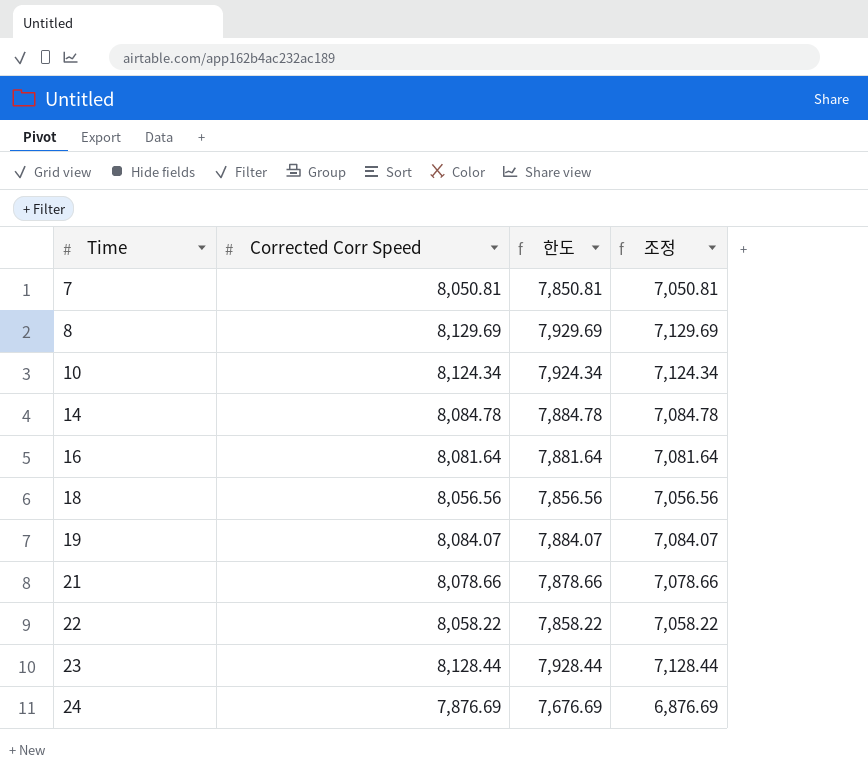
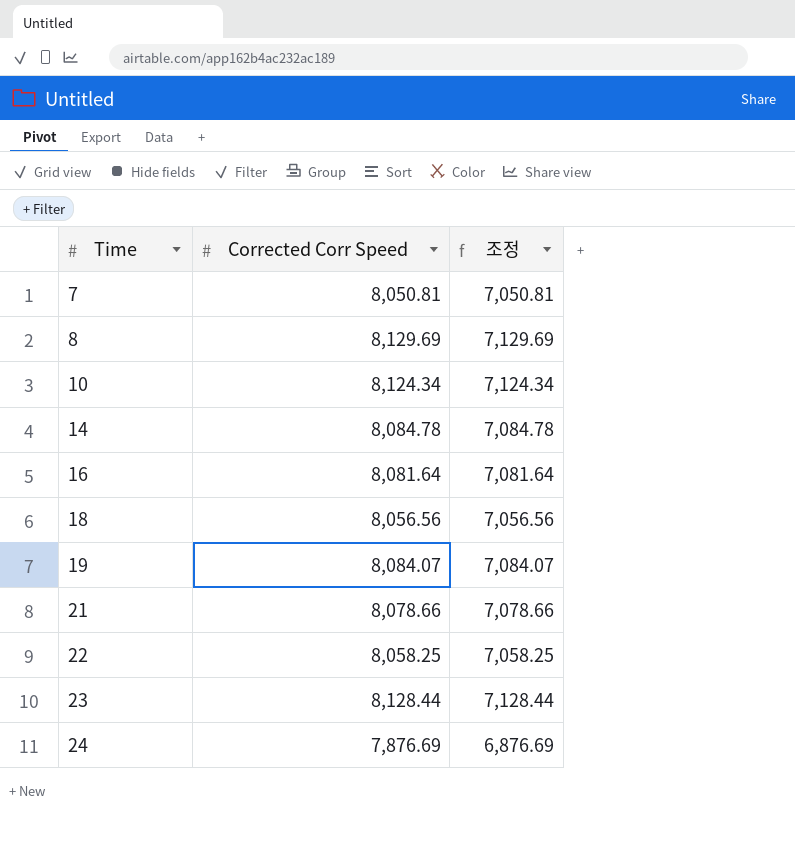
column 한도 | formula: [Corrected Corr Speed] - 200 -> none
22 | Corrected Corr Speed: 8,058.22 -> 8,058.25
22 | 조정: 7,058.22 -> 7,058.25

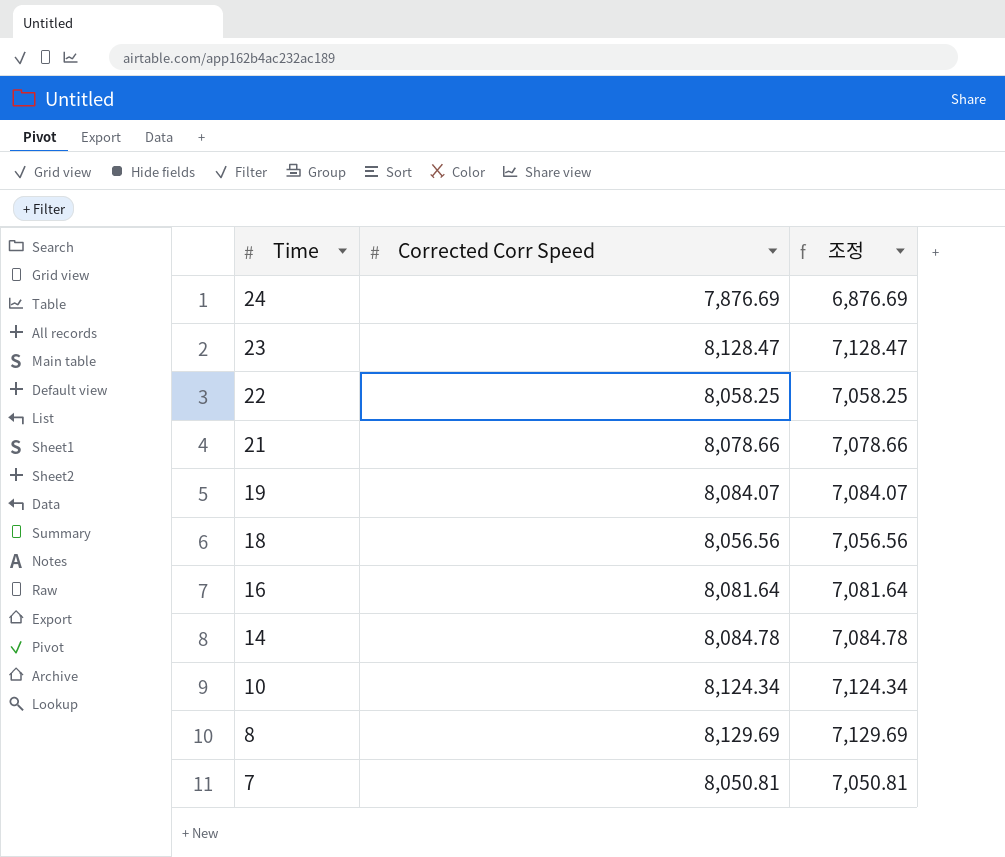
row order: Time ascending -> Time descending
23 | Corrected Corr Speed: 8,128.44 -> 8,128.47
23 | 조정: 7,128.44 -> 7,128.47

